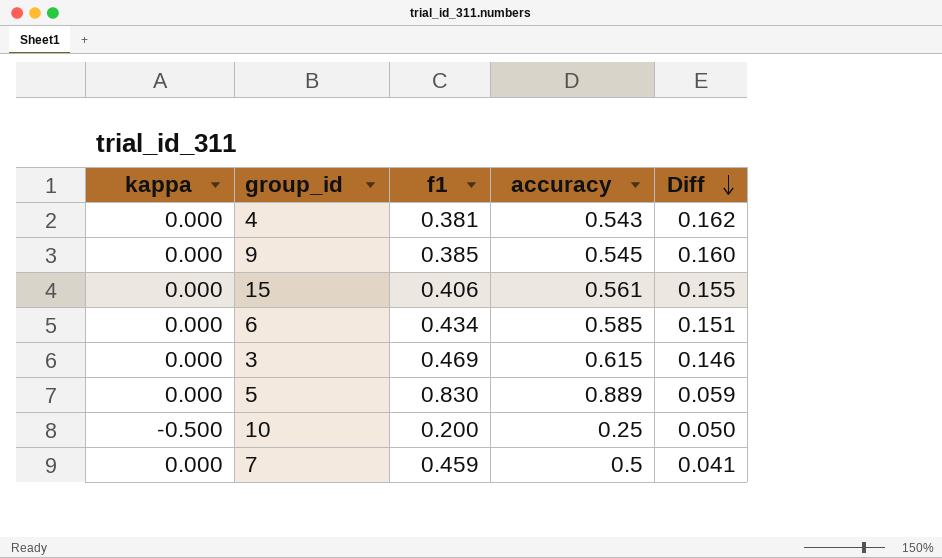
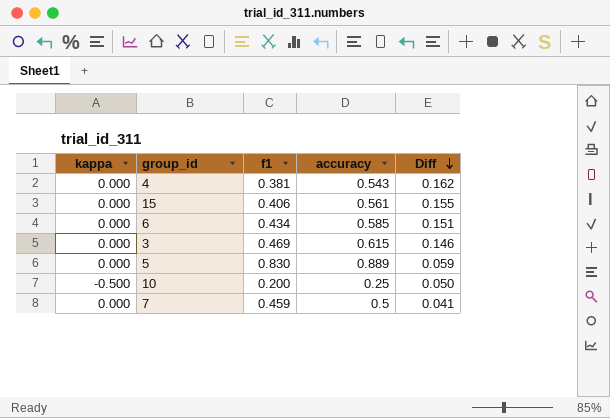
row 9: 0.000 | 0.385 | 0.545 | 0.160 -> none

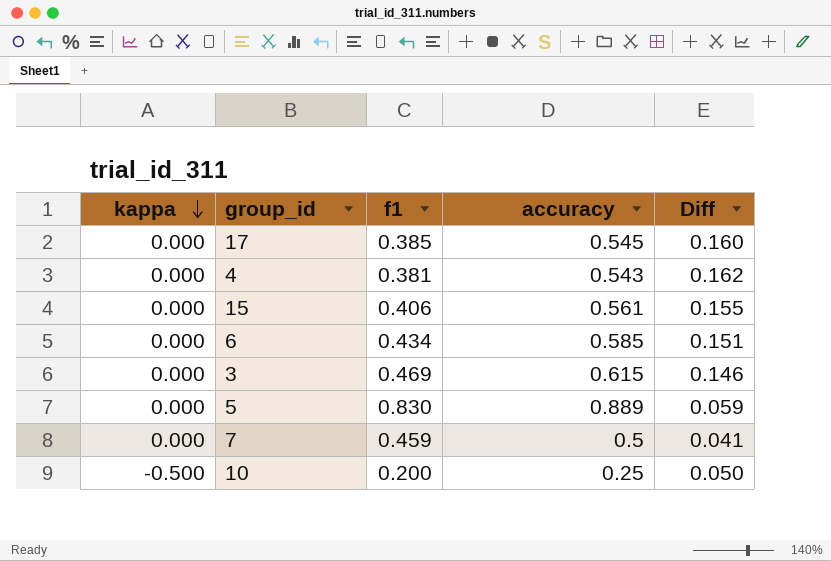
row order: Diff descending -> kappa descending
row 17: none -> 0.000 | 0.385 | 0.545 | 0.160

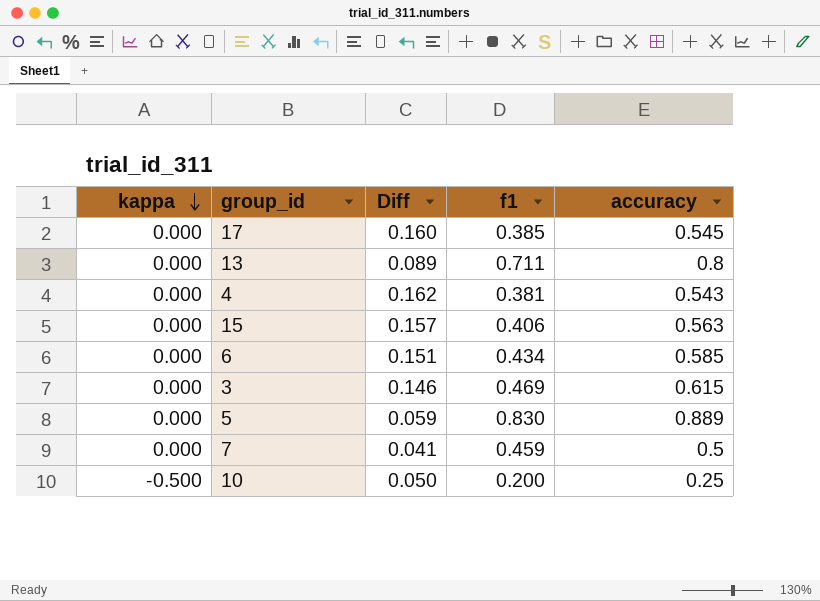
column Diff | position: 5 -> 3
row 13: none -> 0.000 | 0.089 | 0.711 | 0.8
15 | Diff: 0.155 -> 0.157
15 | accuracy: 0.561 -> 0.563

